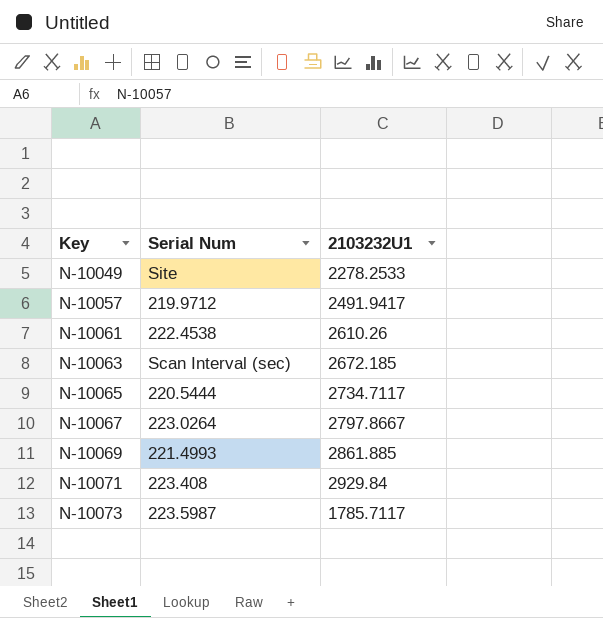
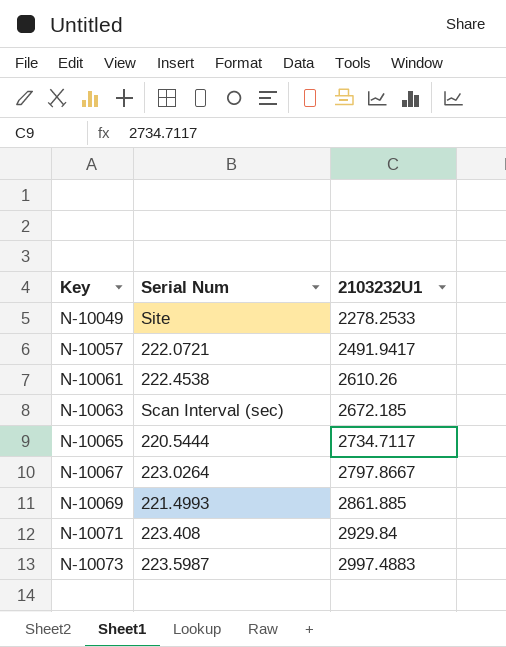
N-10057 | Serial Num: 219.9712 -> 222.0721
N-10073 | 2103232U1: 1785.7117 -> 2997.4883

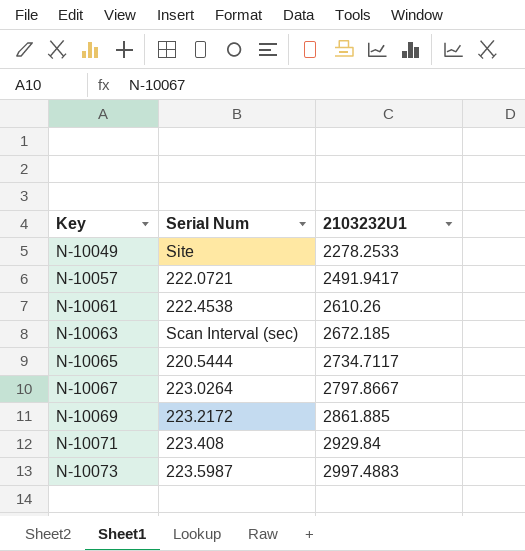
N-10069 | Serial Num: 221.4993 -> 223.2172

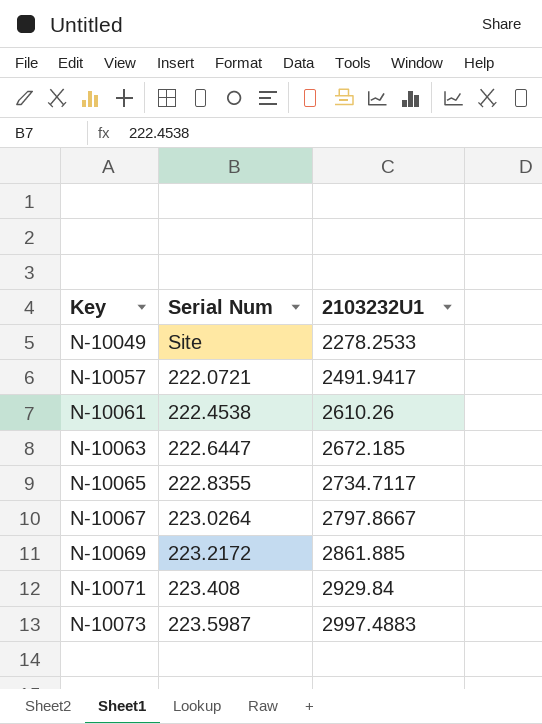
N-10063 | Serial Num: Scan Interval (sec) -> 222.6447
N-10065 | Serial Num: 220.5444 -> 222.8355

